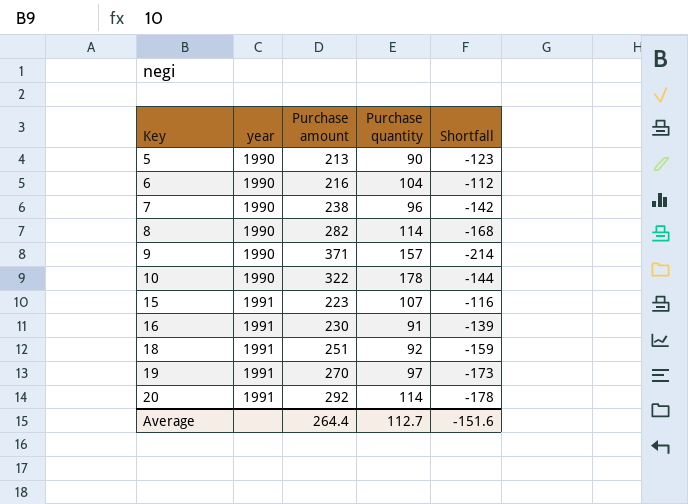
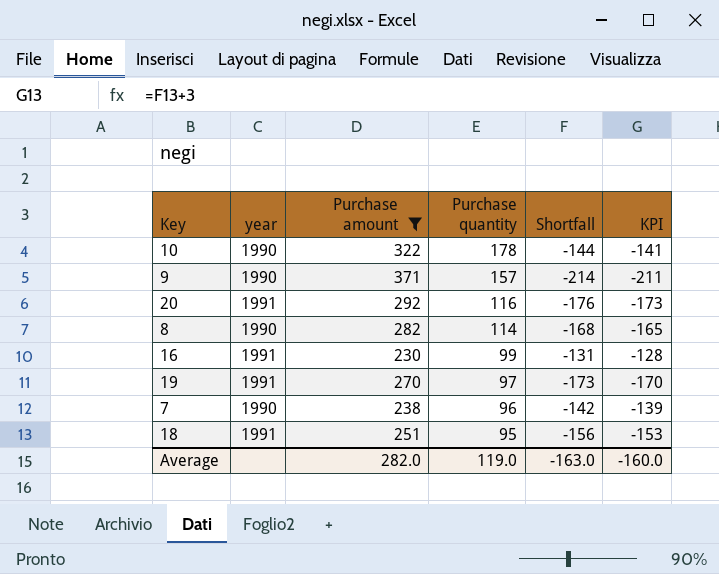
filter: none -> Purchase amount >= 230
row order: Key ascending -> Purchase quantity descending
column KPI | formula: none -> [Shortfall] + 3
20 | Purchase quantity: 114 -> 116
20 | Shortfall: -178 -> -176
16 | Purchase quantity: 91 -> 99
16 | Shortfall: -139 -> -131
18 | Purchase quantity: 92 -> 95
18 | Shortfall: -159 -> -156
Average | Purchase amount: 264.4 -> 282.0
Average | Purchase quantity: 112.7 -> 119.0
Average | Shortfall: -151.6 -> -163.0

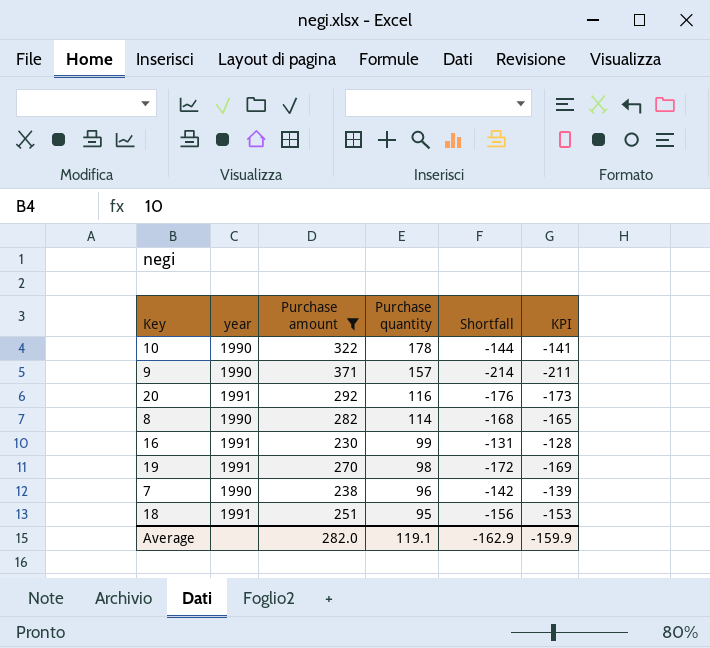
19 | Purchase quantity: 97 -> 98
19 | Shortfall: -173 -> -172
19 | KPI: -170 -> -169
Average | Purchase quantity: 119.0 -> 119.1
Average | Shortfall: -163.0 -> -162.9
Average | KPI: -160.0 -> -159.9

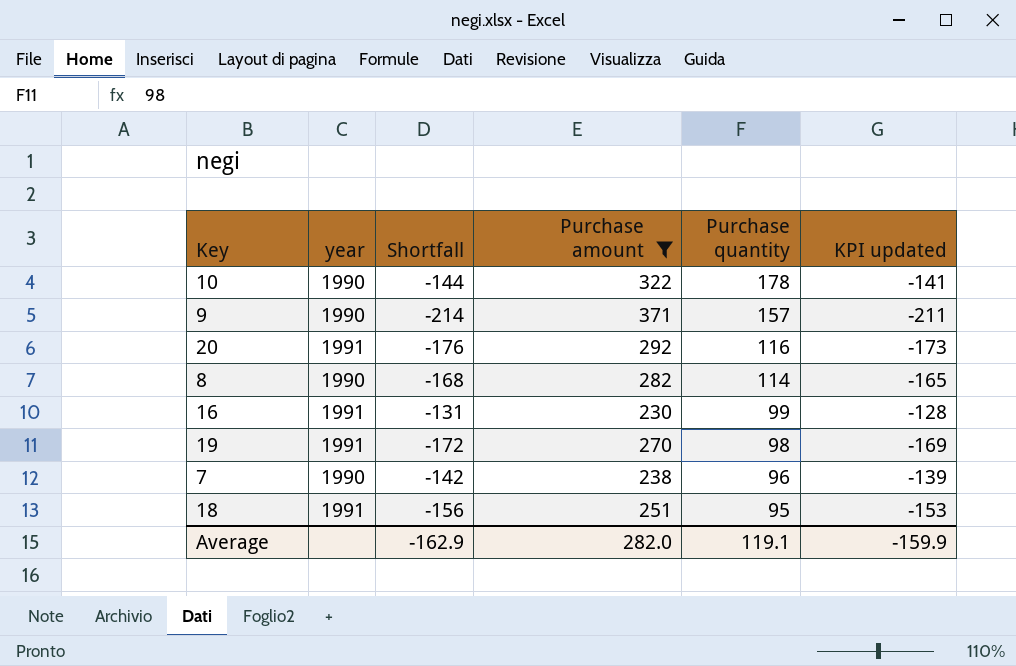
column Shortfall | position: 5 -> 3
column name: KPI -> KPI updated

